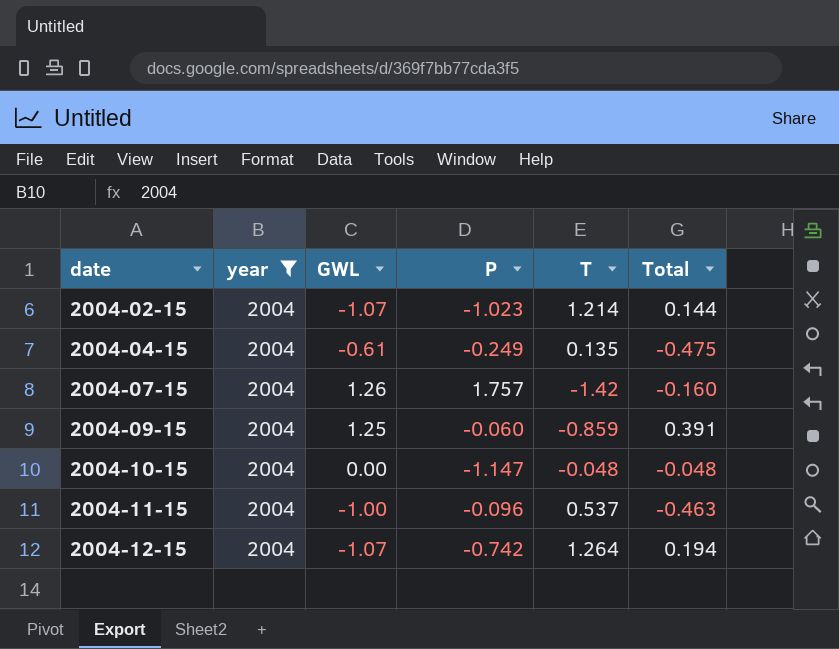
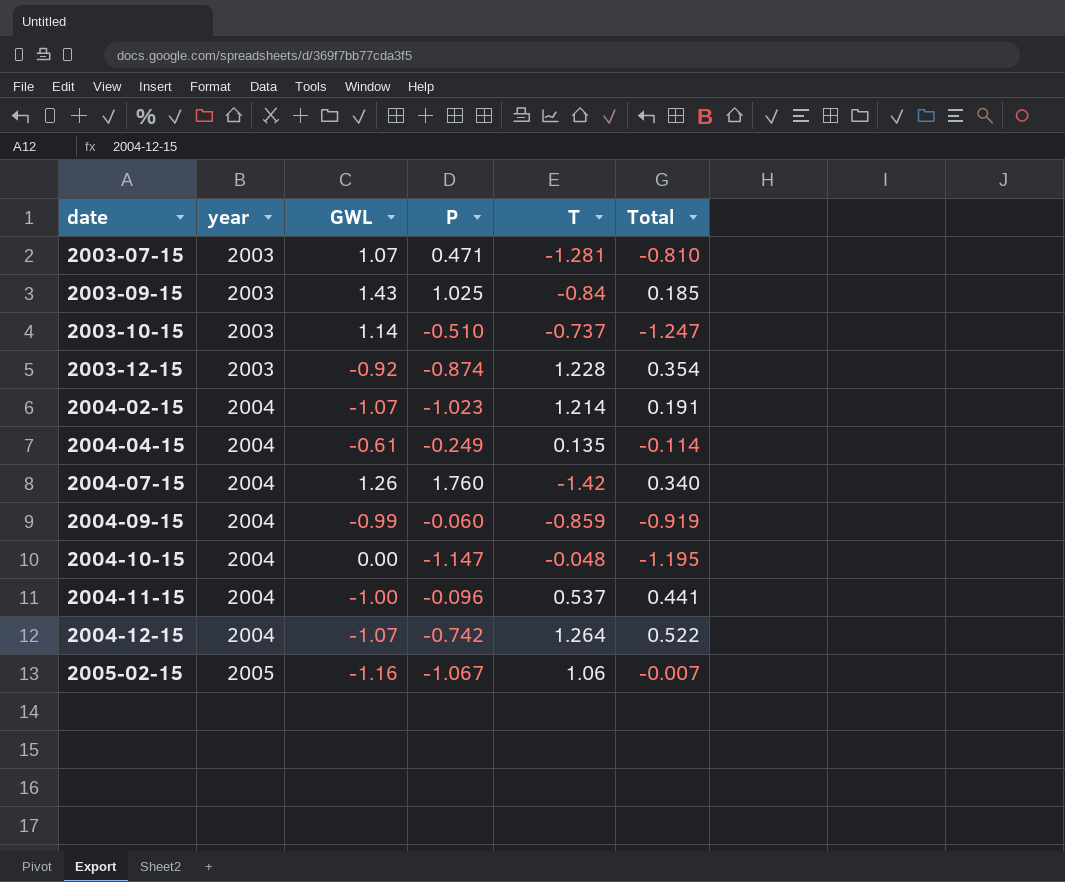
filter: year = 2004 -> none
column Total | formula: [GWL] + [T] -> [P] + [T]
2004-07-15 | P: 1.757 -> 1.760
2004-09-15 | GWL: 1.25 -> -0.99

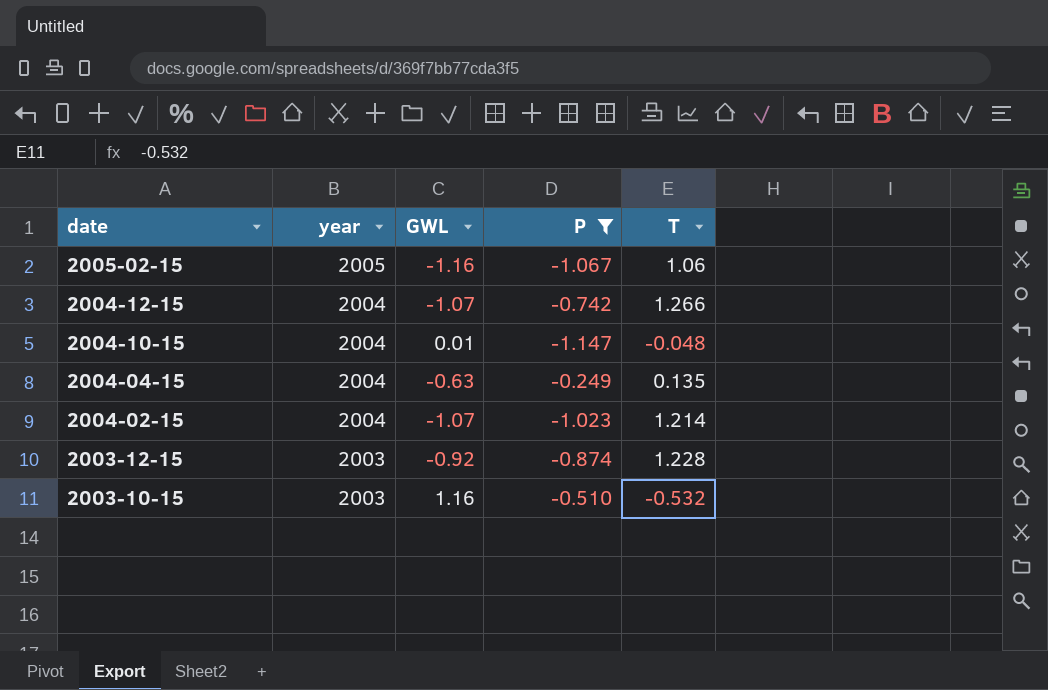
filter: none -> P <= -0.249
row order: date ascending -> date descending
column Total | formula: [P] + [T] -> none
2004-12-15 | T: 1.264 -> 1.266
2004-10-15 | GWL: 0.00 -> 0.01
2004-04-15 | GWL: -0.61 -> -0.63
2003-10-15 | GWL: 1.14 -> 1.16
2003-10-15 | T: -0.737 -> -0.532

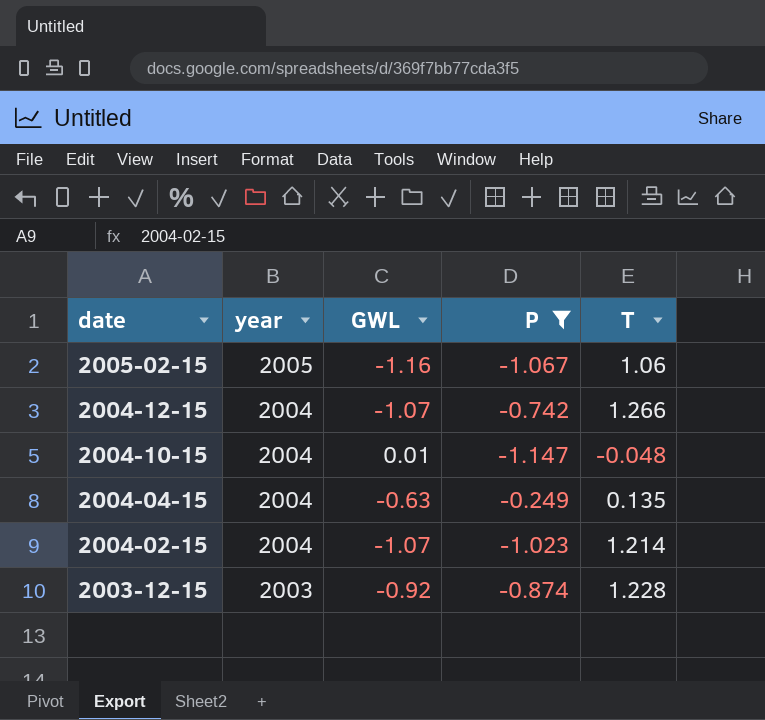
row 2003-10-15: 2003 | 1.16 | -0.510 | -0.532 -> none

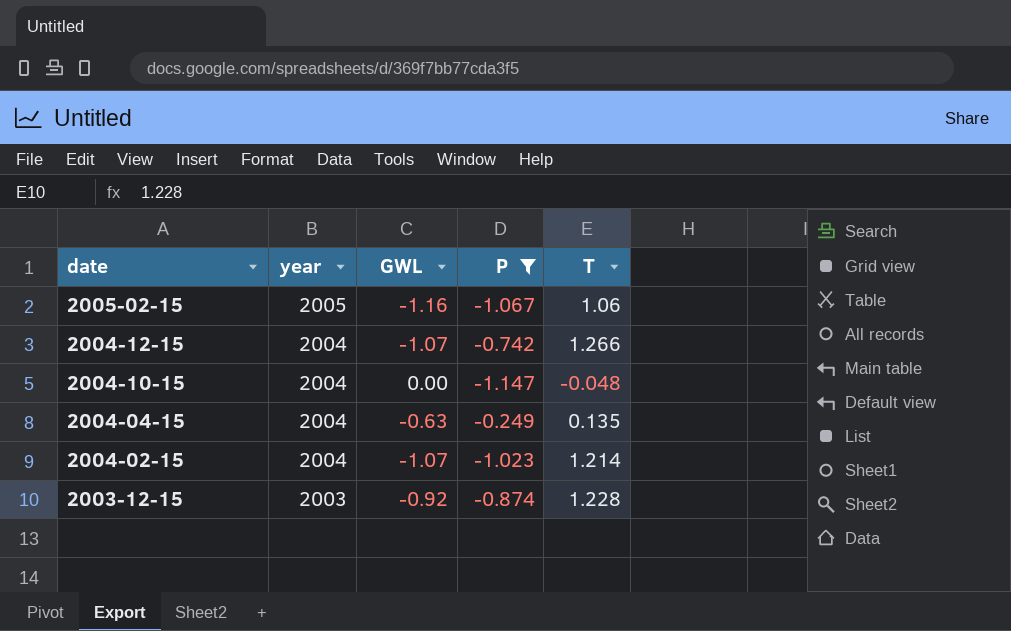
2004-10-15 | GWL: 0.01 -> 0.00

